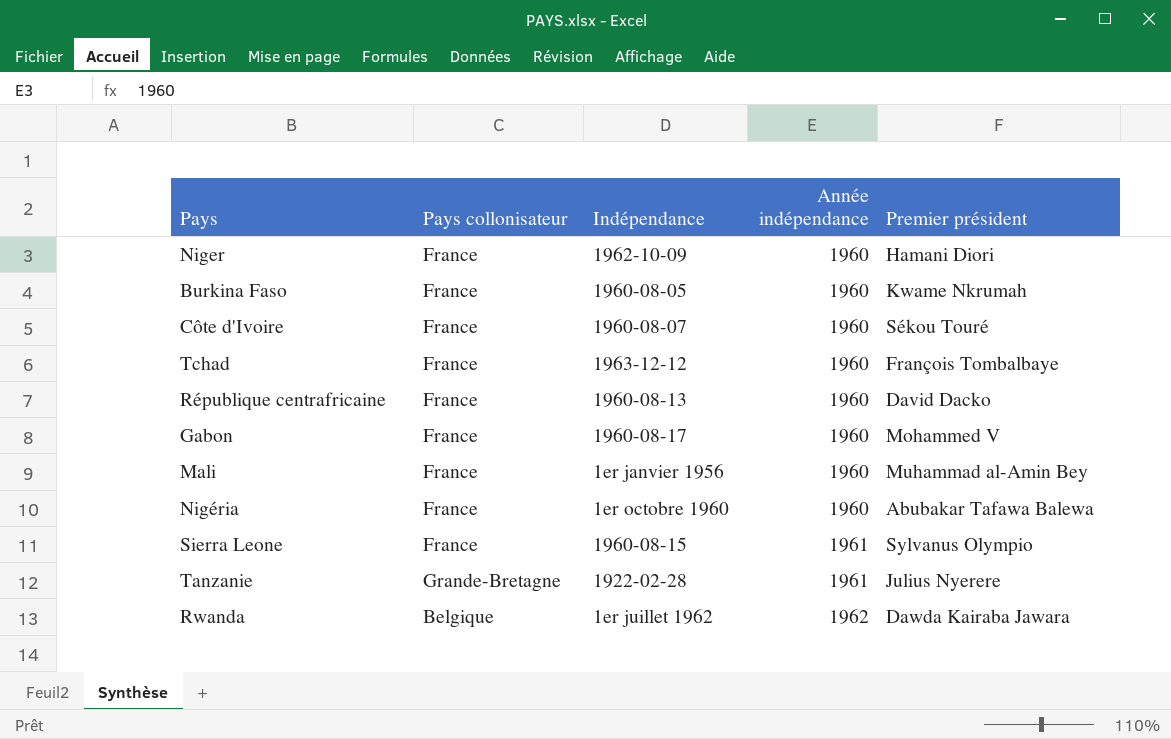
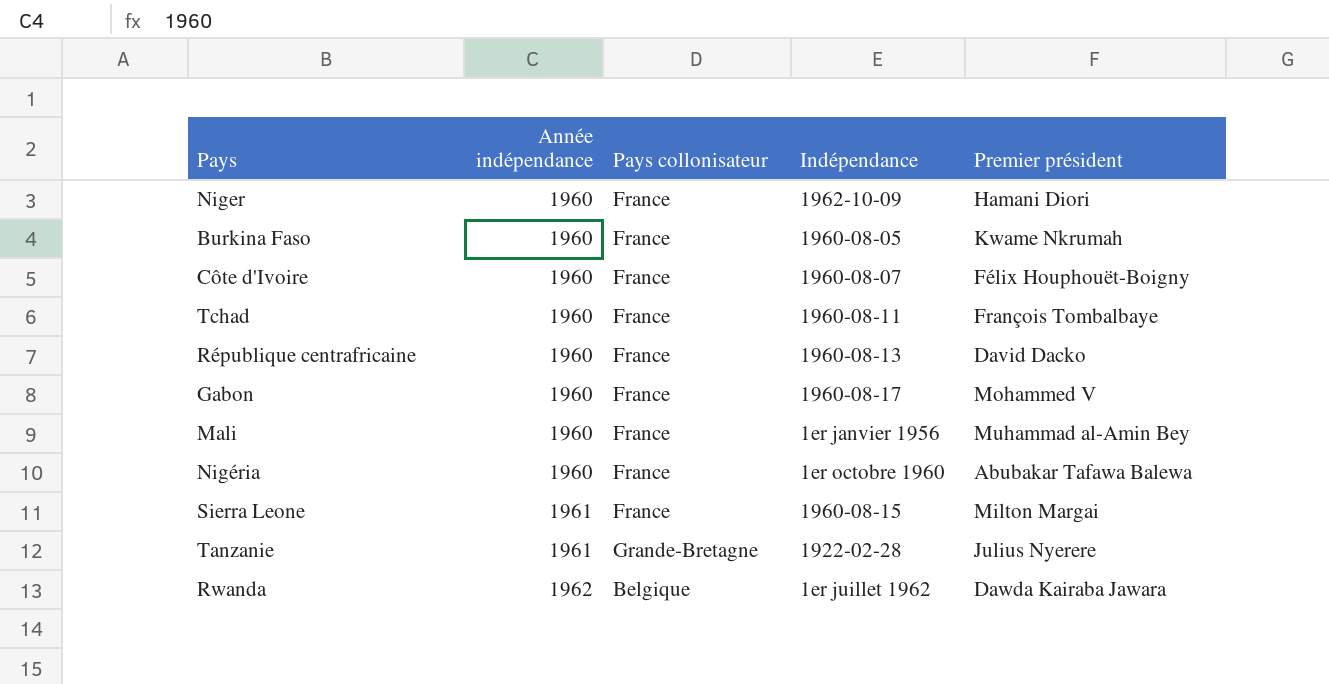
column Année indépendance | position: 4 -> 2
Côte d'Ivoire | Premier président: Sékou Touré -> Félix Houphouët-Boigny
Tchad | Indépendance: 1963-12-12 -> 1960-08-11
Sierra Leone | Premier président: Sylvanus Olympio -> Milton Margai

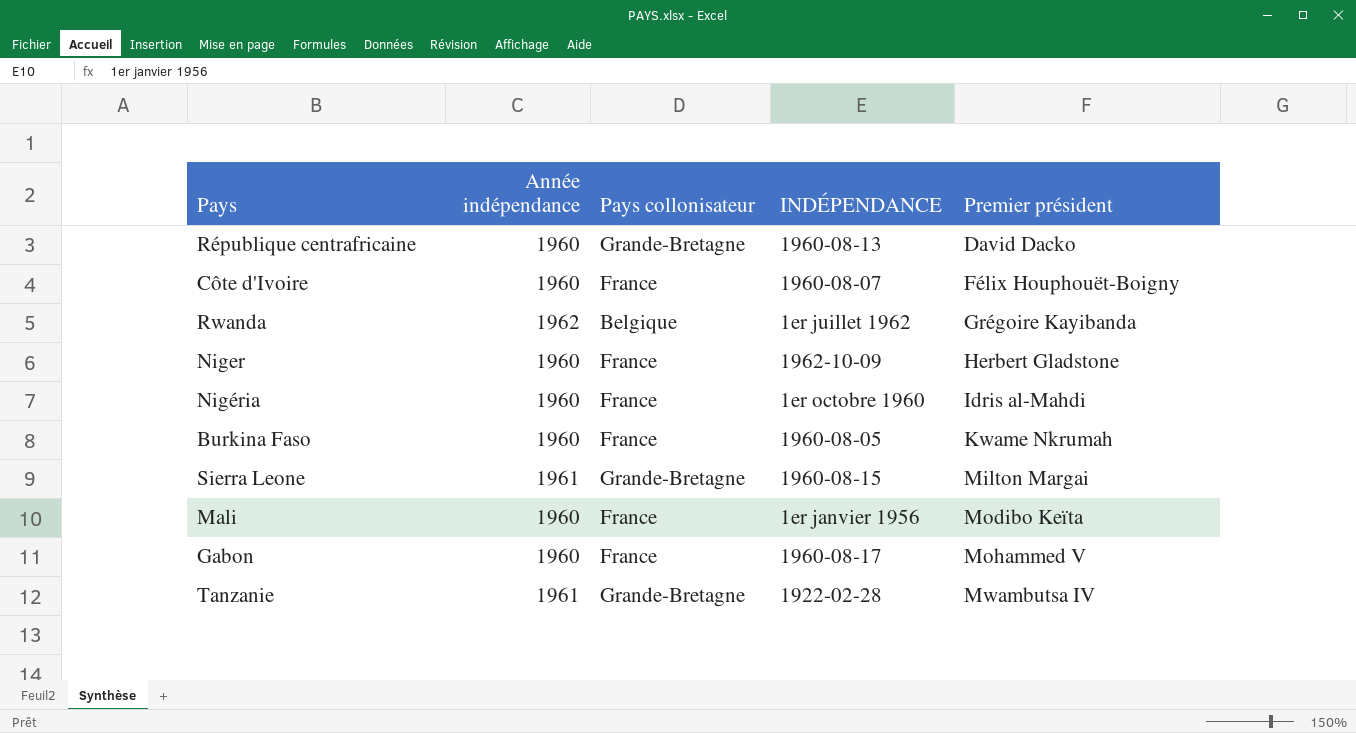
row order: Année indépendance ascending -> Premier président ascending
column name: Indépendance -> INDÉPENDANCE
row Tchad: 1960 | France | 1960-08-11 | François Tombalbaye -> none
République centrafricaine | Pays collonisateur: France -> Grande-Bretagne
Rwanda | Premier président: Dawda Kairaba Jawara -> Grégoire Kayibanda
Niger | Premier président: Hamani Diori -> Herbert Gladstone
Nigéria | Premier président: Abubakar Tafawa Balewa -> Idris al-Mahdi
Sierra Leone | Pays collonisateur: France -> Grande-Bretagne
Mali | Premier président: Muhammad al-Amin Bey -> Modibo Keïta
Tanzanie | Premier président: Julius Nyerere -> Mwambutsa IV

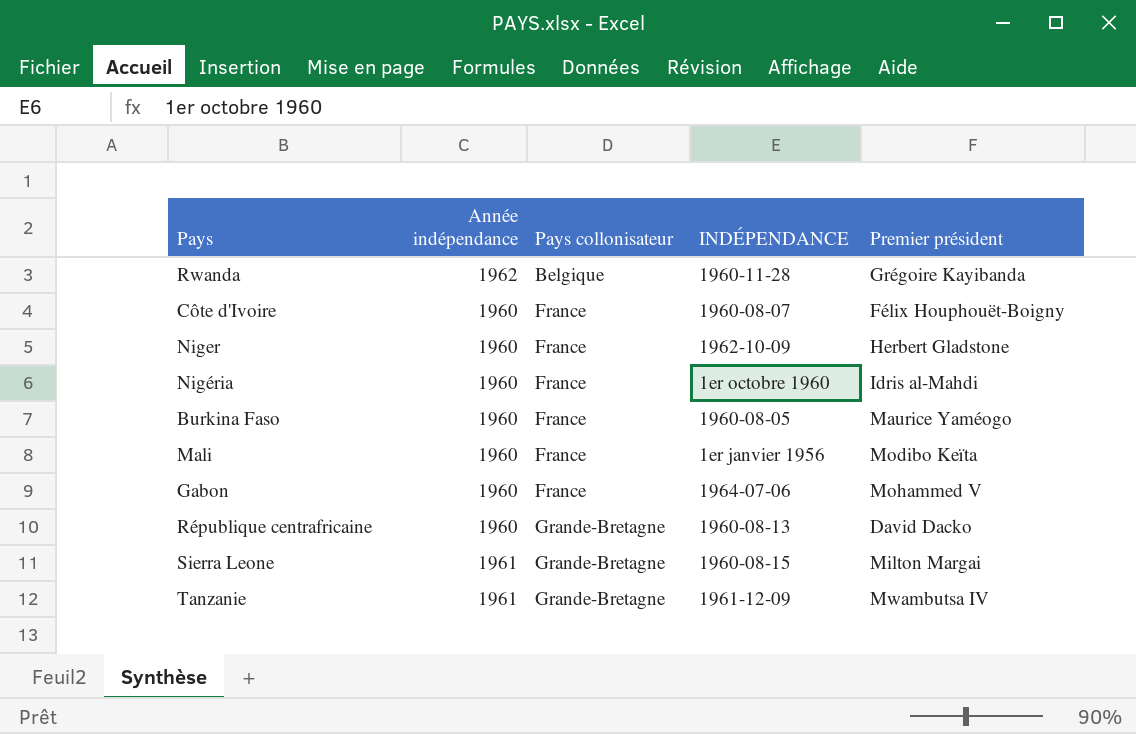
row order: Premier président ascending -> Pays collonisateur ascending
Rwanda | INDÉPENDANCE: 1er juillet 1962 -> 1960-11-28
Burkina Faso | Premier président: Kwame Nkrumah -> Maurice Yaméogo
Gabon | INDÉPENDANCE: 1960-08-17 -> 1964-07-06
Tanzanie | INDÉPENDANCE: 1922-02-28 -> 1961-12-09

